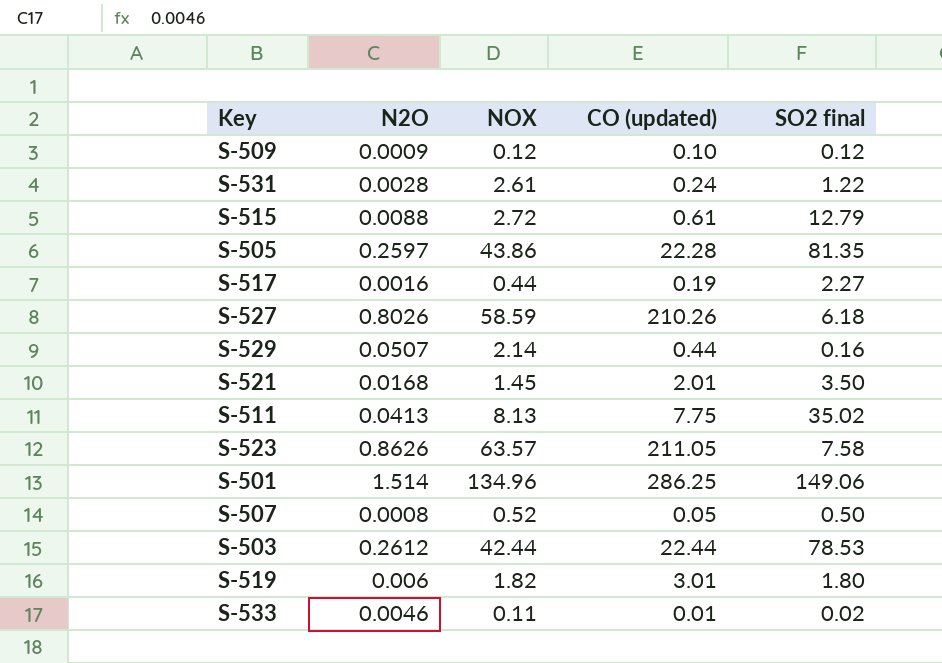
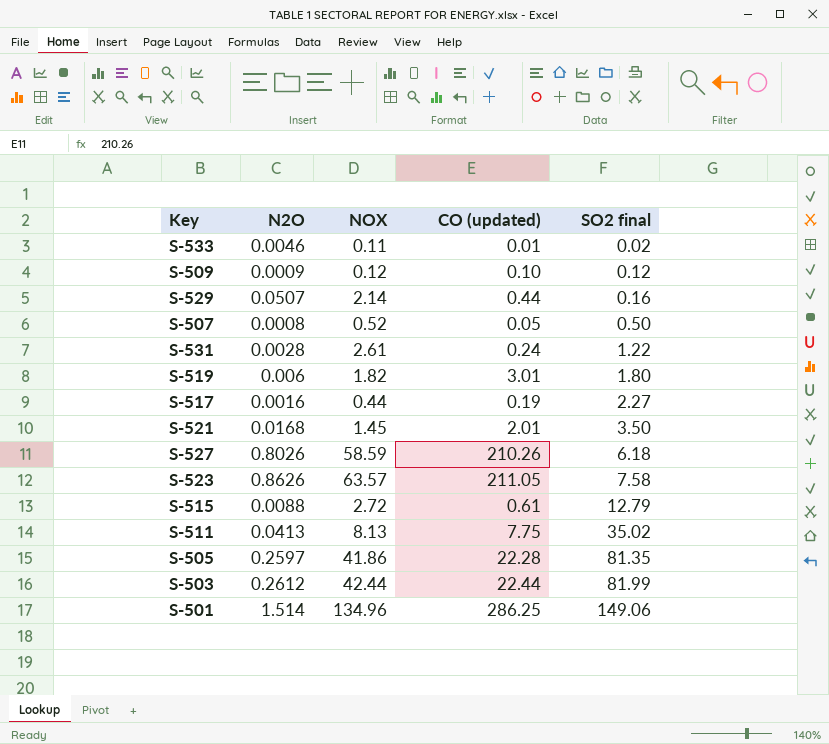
row order: none -> SO2 final ascending
S-505 | NOX: 43.86 -> 41.86
S-503 | SO2 final: 78.53 -> 81.99

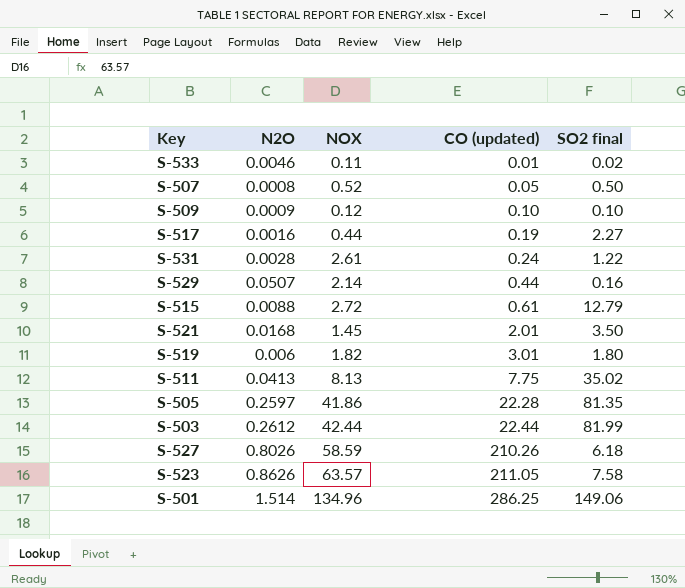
row order: SO2 final ascending -> CO (updated) ascending
S-509 | SO2 final: 0.12 -> 0.10

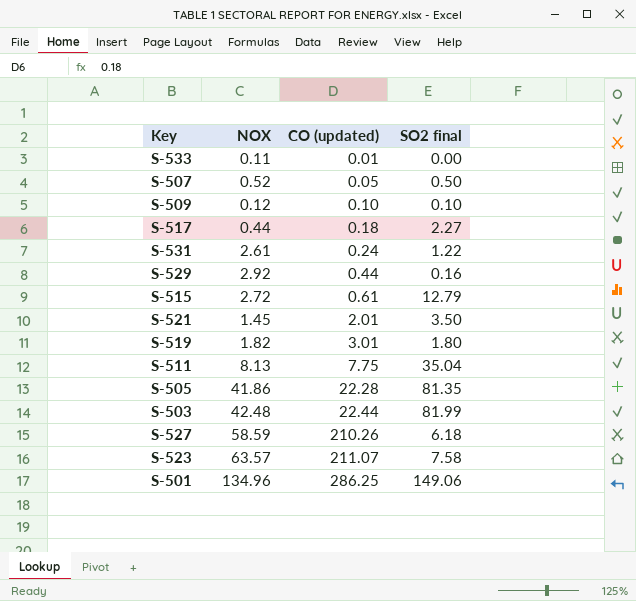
column N2O | position: 2 -> none
S-533 | SO2 final: 0.02 -> 0.00
S-517 | CO (updated): 0.19 -> 0.18
S-529 | NOX: 2.14 -> 2.92
S-511 | SO2 final: 35.02 -> 35.04
S-503 | NOX: 42.44 -> 42.48
S-523 | CO (updated): 211.05 -> 211.07

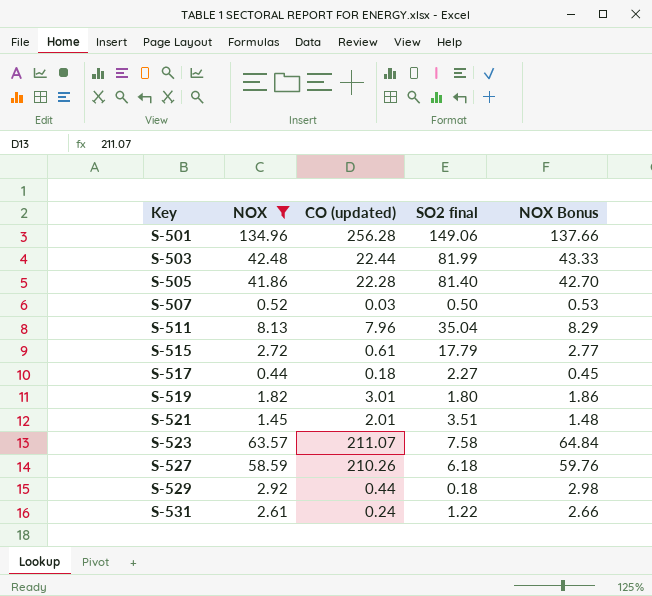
filter: none -> NOX >= 0.44
row order: CO (updated) ascending -> Key ascending
column NOX Bonus | formula: none -> [NOX] * 1.02
S-501 | CO (updated): 286.25 -> 256.28
S-505 | SO2 final: 81.35 -> 81.40
S-507 | CO (updated): 0.05 -> 0.03
S-511 | CO (updated): 7.75 -> 7.96
S-515 | SO2 final: 12.79 -> 17.79
S-521 | SO2 final: 3.50 -> 3.51
S-529 | SO2 final: 0.16 -> 0.18

